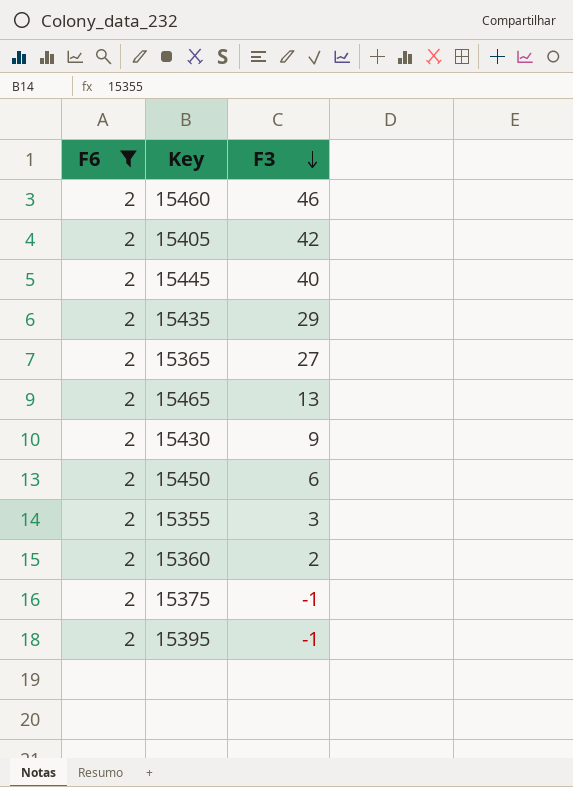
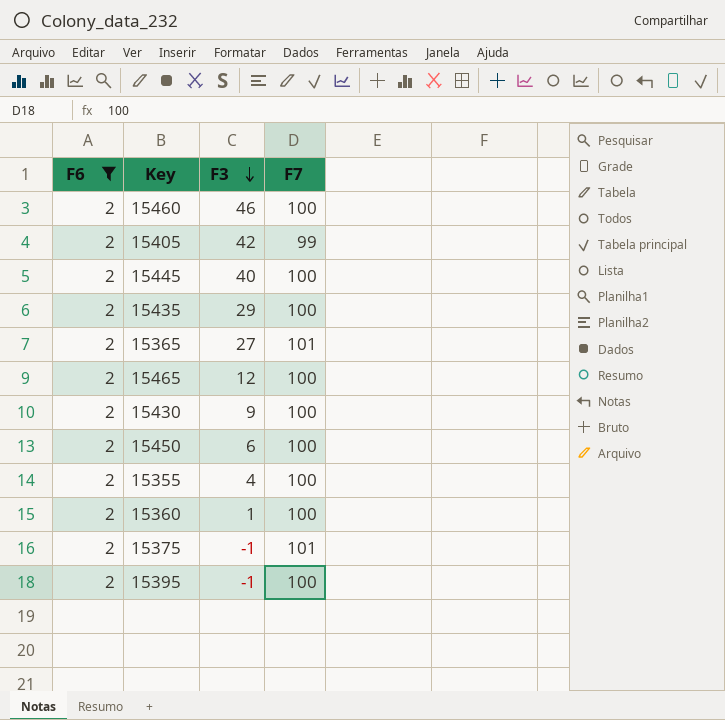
column F7 | position: none -> 4
15465 | F3: 13 -> 12
15355 | F3: 3 -> 4
15360 | F3: 2 -> 1

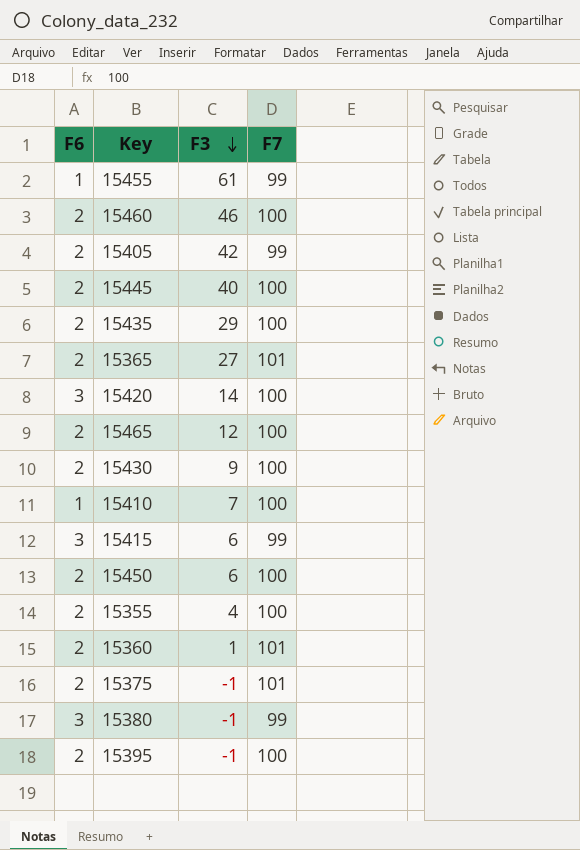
filter: F6 = 2 -> none
15360 | F7: 100 -> 101

